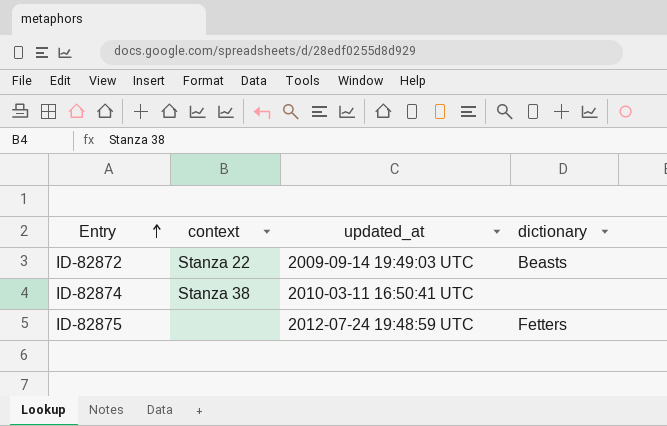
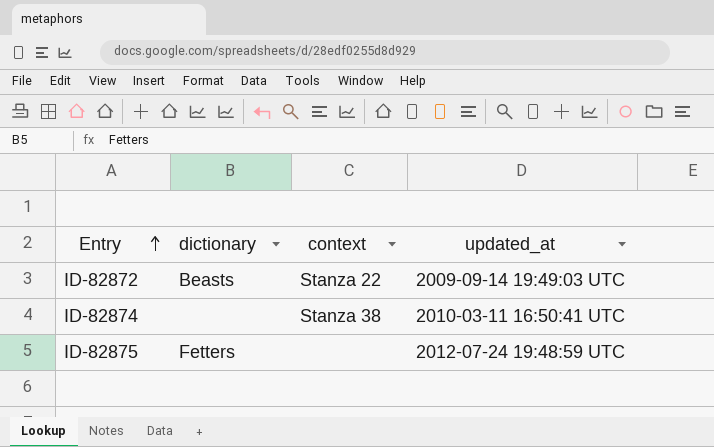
column dictionary | position: 4 -> 2

